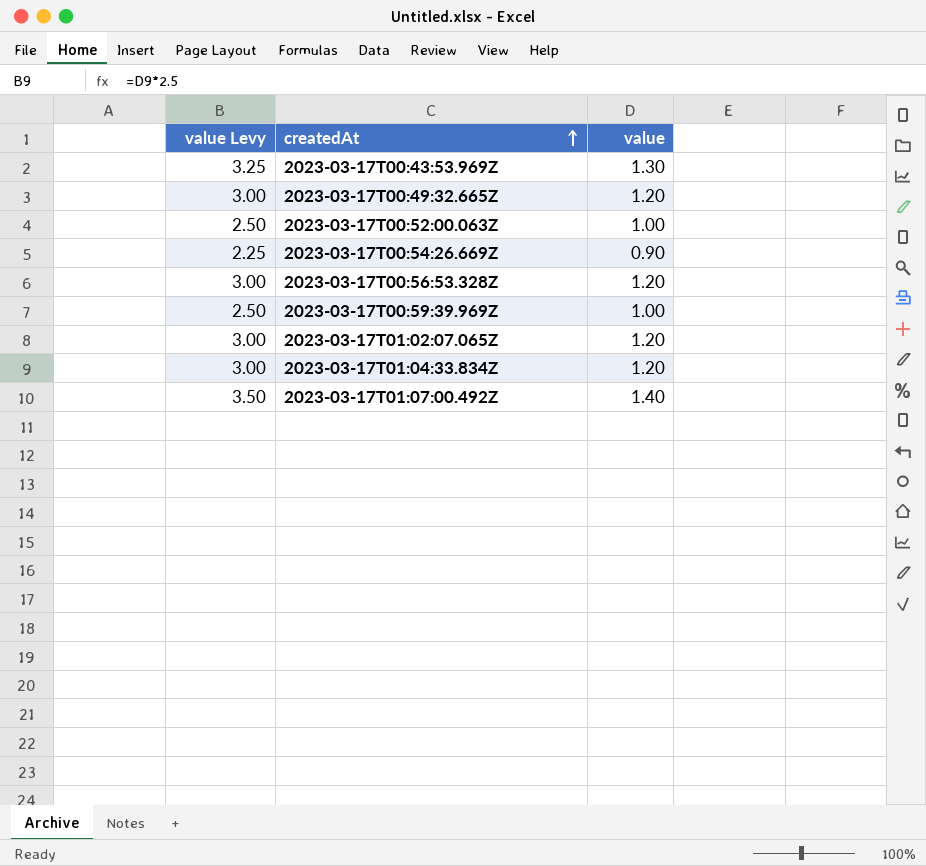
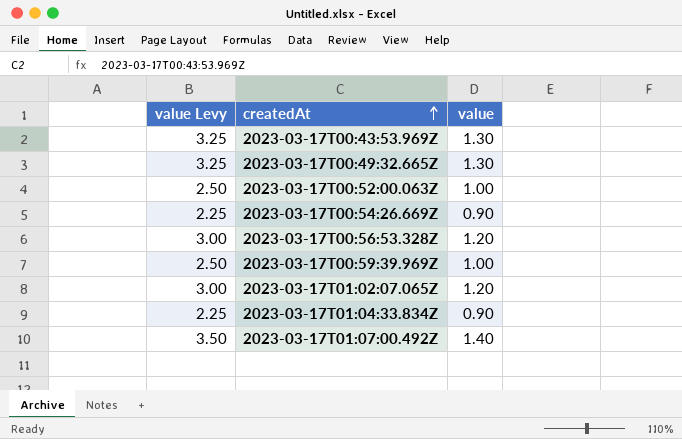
2023-03-17T00:49:32.665Z | value Levy: 3.00 -> 3.25
2023-03-17T00:49:32.665Z | value: 1.20 -> 1.30
2023-03-17T01:04:33.834Z | value Levy: 3.00 -> 2.25
2023-03-17T01:04:33.834Z | value: 1.20 -> 0.90

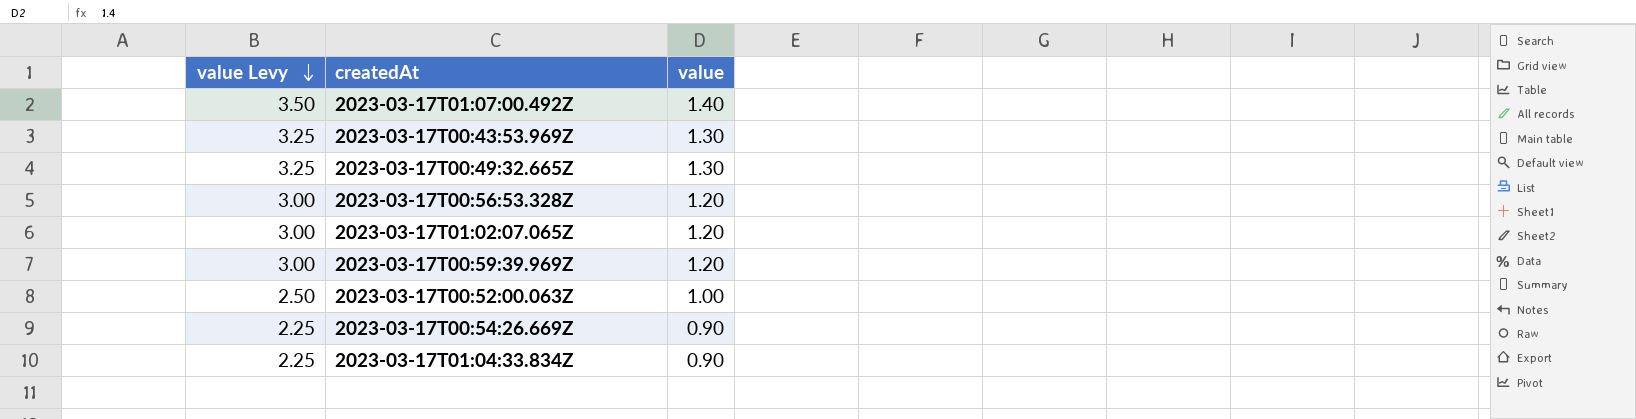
row order: createdAt ascending -> value Levy descending
2023-03-17T00:59:39.969Z | value Levy: 2.50 -> 3.00
2023-03-17T00:59:39.969Z | value: 1.00 -> 1.20

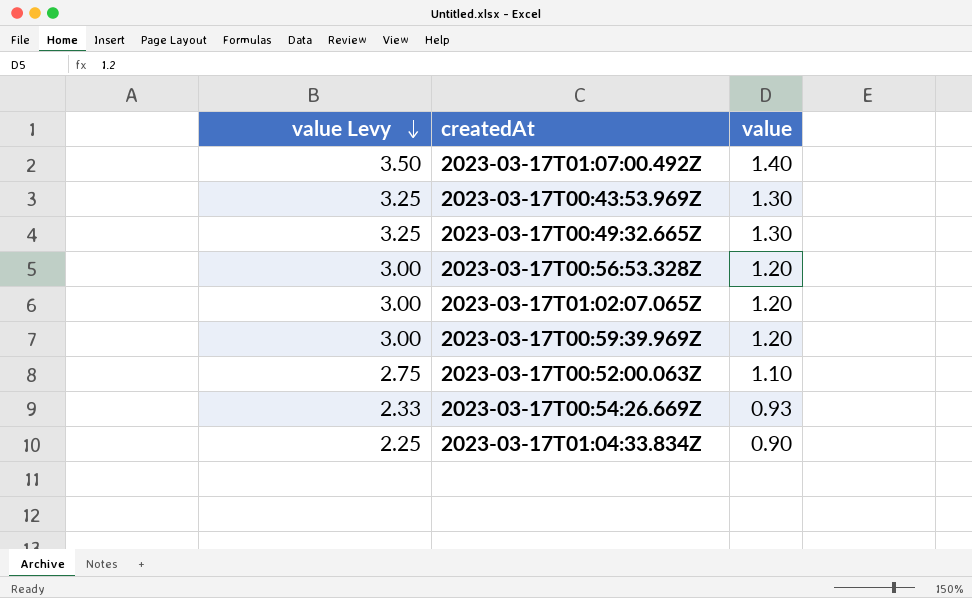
2023-03-17T00:52:00.063Z | value Levy: 2.50 -> 2.75
2023-03-17T00:52:00.063Z | value: 1.00 -> 1.10
2023-03-17T00:54:26.669Z | value Levy: 2.25 -> 2.33
2023-03-17T00:54:26.669Z | value: 0.90 -> 0.93

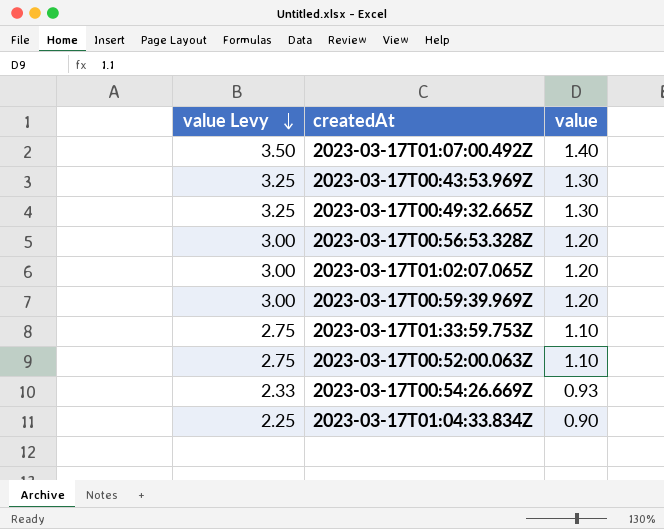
row 2023-03-17T01:33:59.753Z: none -> 2.75 | 1.10

